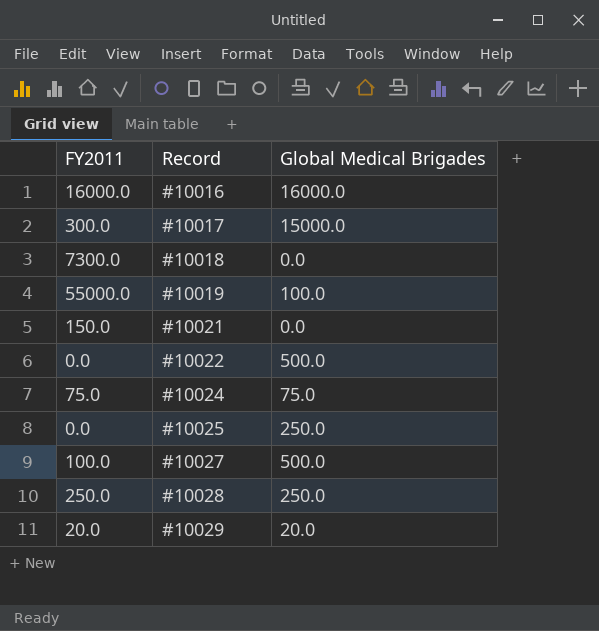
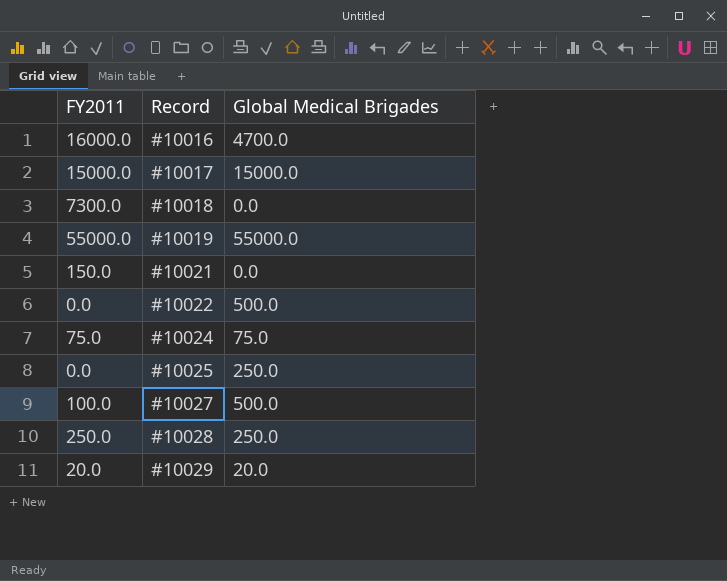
#10016 | Global Medical Brigades: 16000.0 -> 4700.0
#10017 | FY2011: 300.0 -> 15000.0
#10019 | Global Medical Brigades: 100.0 -> 55000.0

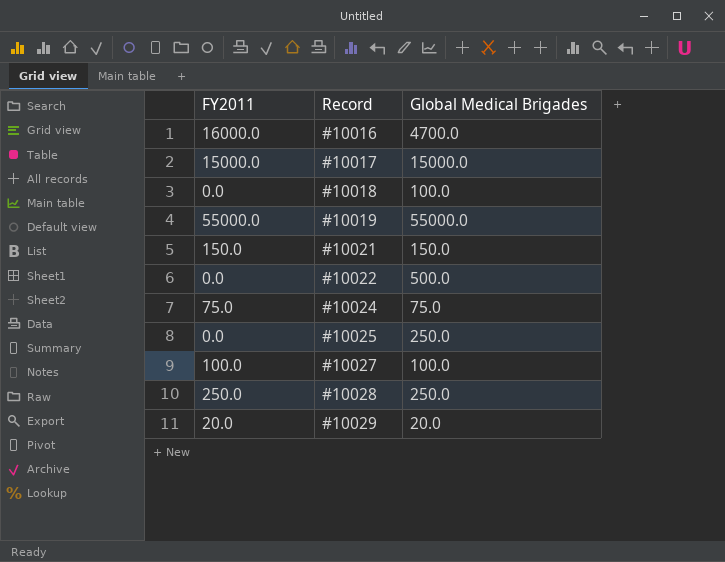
#10018 | FY2011: 7300.0 -> 0.0
#10018 | Global Medical Brigades: 0.0 -> 100.0
#10021 | Global Medical Brigades: 0.0 -> 150.0
#10027 | Global Medical Brigades: 500.0 -> 100.0

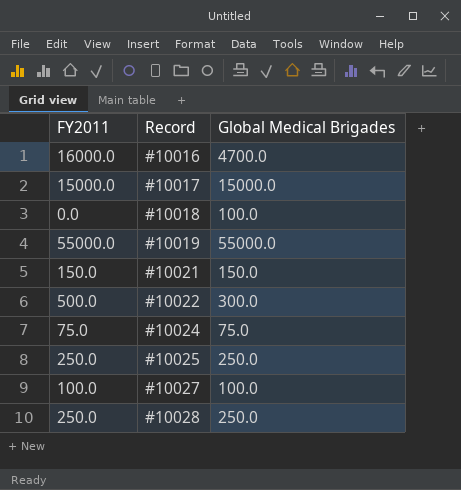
row #10029: 20.0 | 20.0 -> none
#10022 | FY2011: 0.0 -> 500.0
#10022 | Global Medical Brigades: 500.0 -> 300.0
#10025 | FY2011: 0.0 -> 250.0

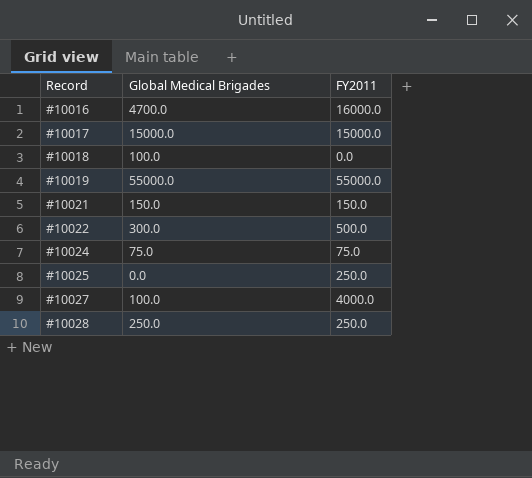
column FY2011 | position: 1 -> 3
#10025 | Global Medical Brigades: 250.0 -> 0.0
#10027 | FY2011: 100.0 -> 4000.0

